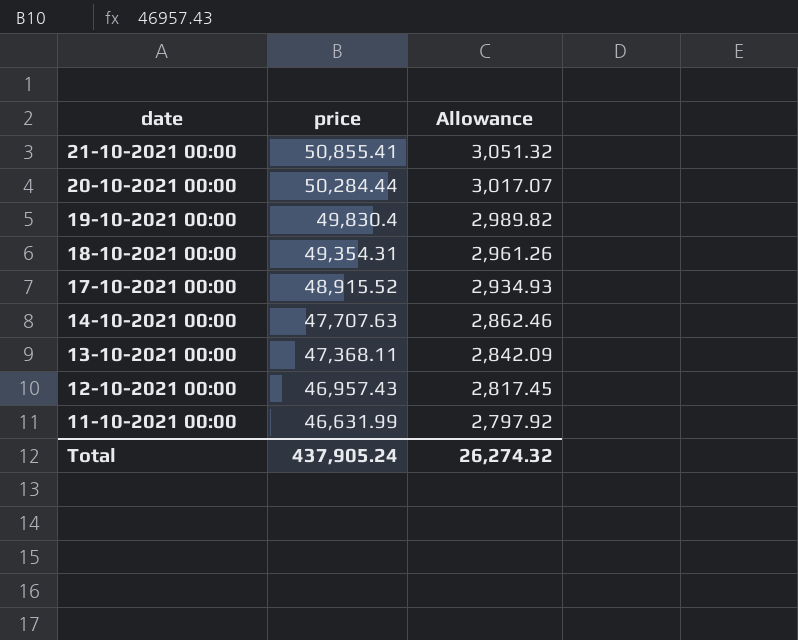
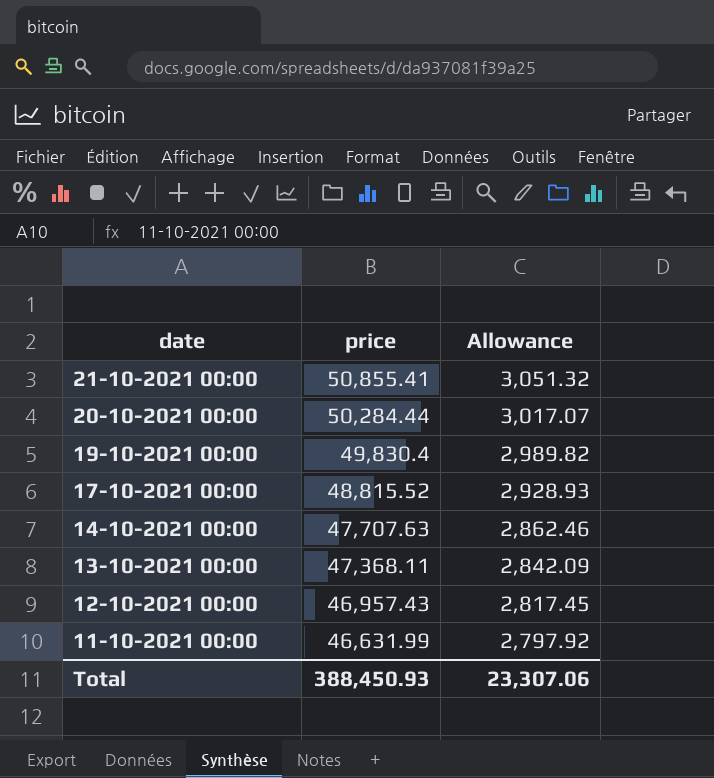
row 18-10-2021 00:00: 49,354.31 | 2,961.26 -> none
17-10-2021 00:00 | price: 48,915.52 -> 48,815.52
17-10-2021 00:00 | Allowance: 2,934.93 -> 2,928.93
Total | price: 437,905.24 -> 388,450.93
Total | Allowance: 26,274.32 -> 23,307.06

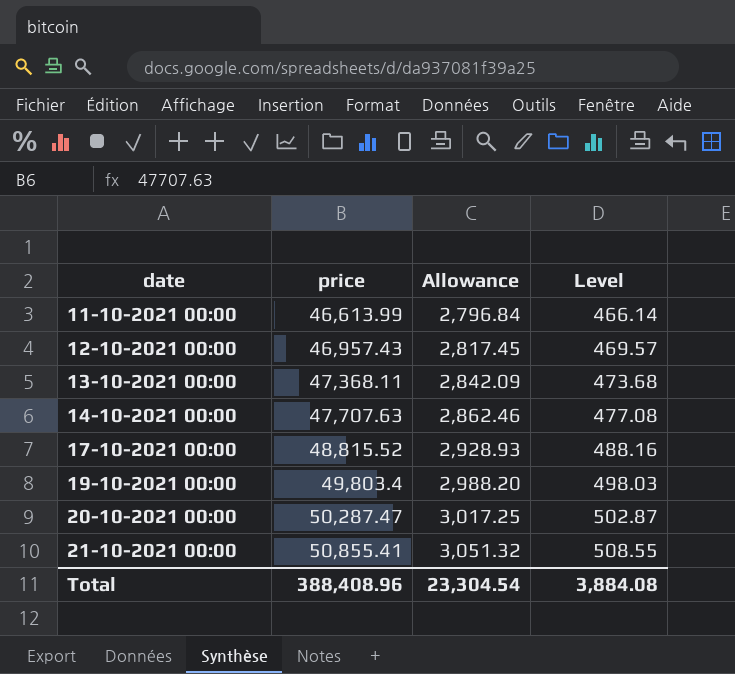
row order: date descending -> date ascending
column Level | formula: none -> [price] * 0.01
11-10-2021 00:00 | price: 46,631.99 -> 46,613.99
11-10-2021 00:00 | Allowance: 2,797.92 -> 2,796.84
19-10-2021 00:00 | price: 49,830.4 -> 49,803.4
19-10-2021 00:00 | Allowance: 2,989.82 -> 2,988.20
20-10-2021 00:00 | price: 50,284.44 -> 50,287.47
20-10-2021 00:00 | Allowance: 3,017.07 -> 3,017.25
Total | price: 388,450.93 -> 388,408.96
Total | Allowance: 23,307.06 -> 23,304.54

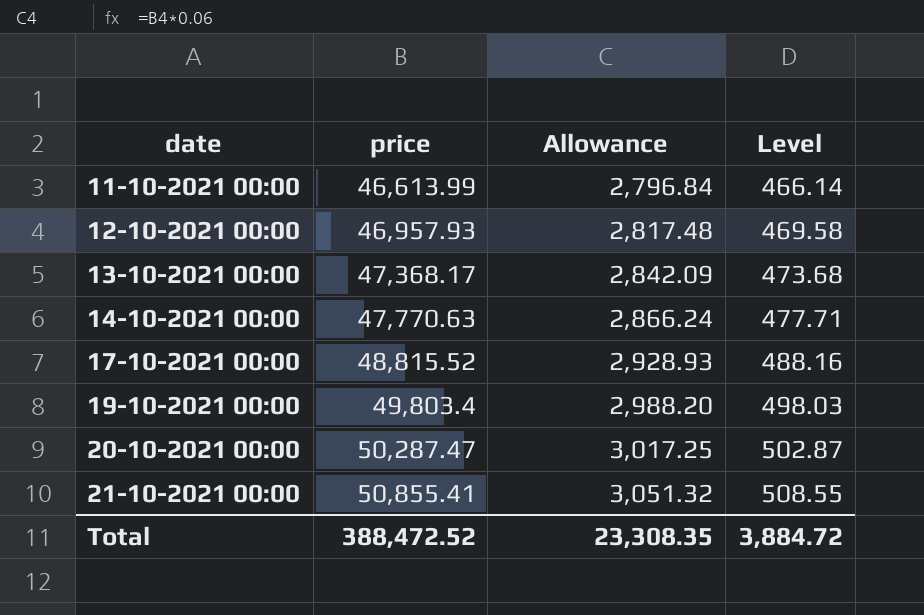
12-10-2021 00:00 | price: 46,957.43 -> 46,957.93
12-10-2021 00:00 | Allowance: 2,817.45 -> 2,817.48
12-10-2021 00:00 | Level: 469.57 -> 469.58
13-10-2021 00:00 | price: 47,368.11 -> 47,368.17
14-10-2021 00:00 | price: 47,707.63 -> 47,770.63
14-10-2021 00:00 | Allowance: 2,862.46 -> 2,866.24
14-10-2021 00:00 | Level: 477.08 -> 477.71
Total | price: 388,408.96 -> 388,472.52
Total | Allowance: 23,304.54 -> 23,308.35
Total | Level: 3,884.08 -> 3,884.72

